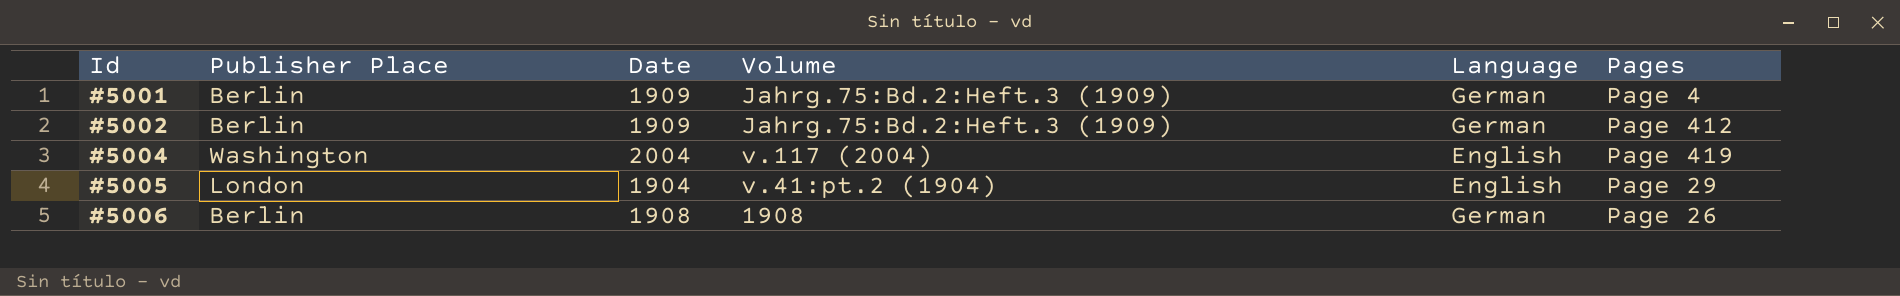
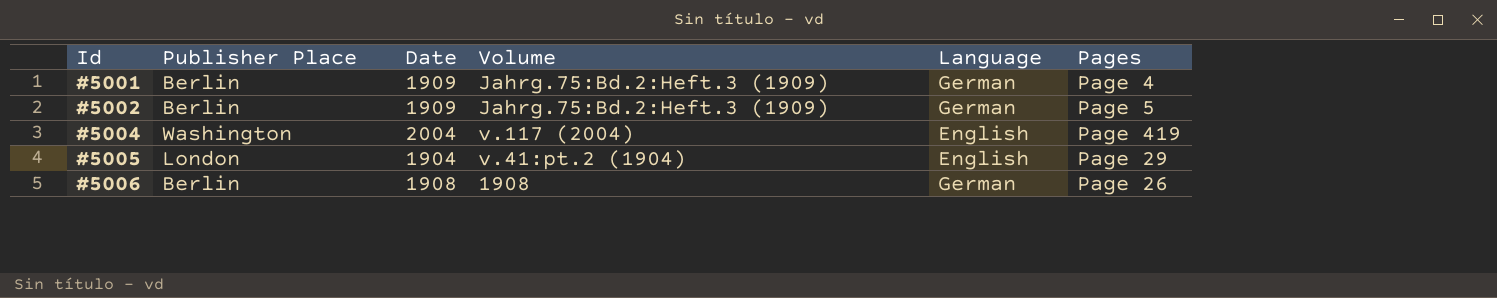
#5002 | Pages: Page 412 -> Page 5

